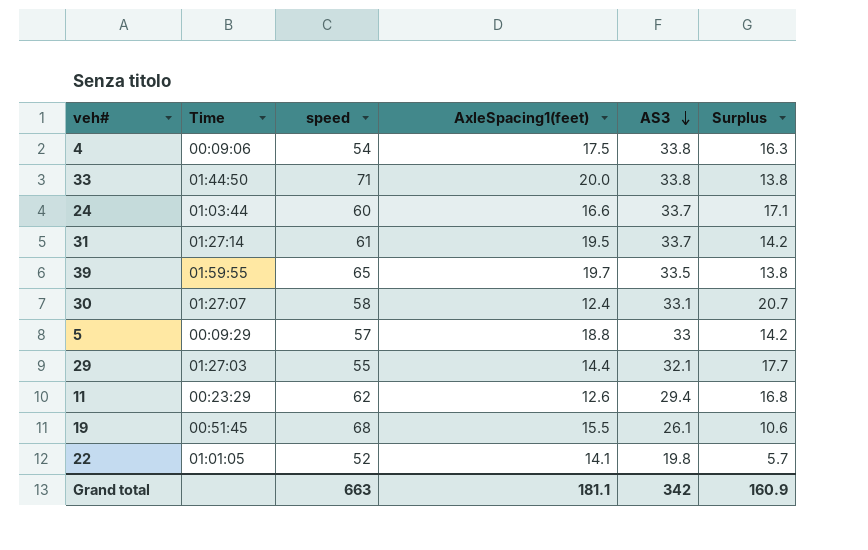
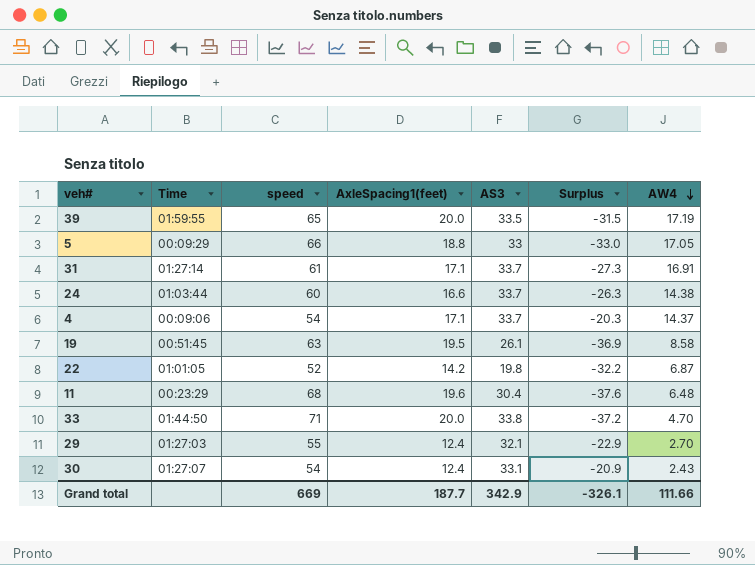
row order: AS3 descending -> AW4 descending
column Surplus | formula: [AS3] - [AxleSpacing1(feet)] -> [AS3] - [speed]
column AW4 | position: none -> 7
39 | AxleSpacing1(feet): 19.7 -> 20.0
5 | speed: 57 -> 66
31 | AxleSpacing1(feet): 19.5 -> 17.1
4 | AxleSpacing1(feet): 17.5 -> 17.1
4 | AS3: 33.8 -> 33.7
19 | speed: 68 -> 63
19 | AxleSpacing1(feet): 15.5 -> 19.5
22 | AxleSpacing1(feet): 14.1 -> 14.2
11 | speed: 62 -> 68
11 | AxleSpacing1(feet): 12.6 -> 19.6
11 | AS3: 29.4 -> 30.4
29 | AxleSpacing1(feet): 14.4 -> 12.4
30 | speed: 58 -> 54
Grand total | speed: 663 -> 669
Grand total | AxleSpacing1(feet): 181.1 -> 187.7
Grand total | AS3: 342 -> 342.9
Grand total | Surplus: 160.9 -> -326.1

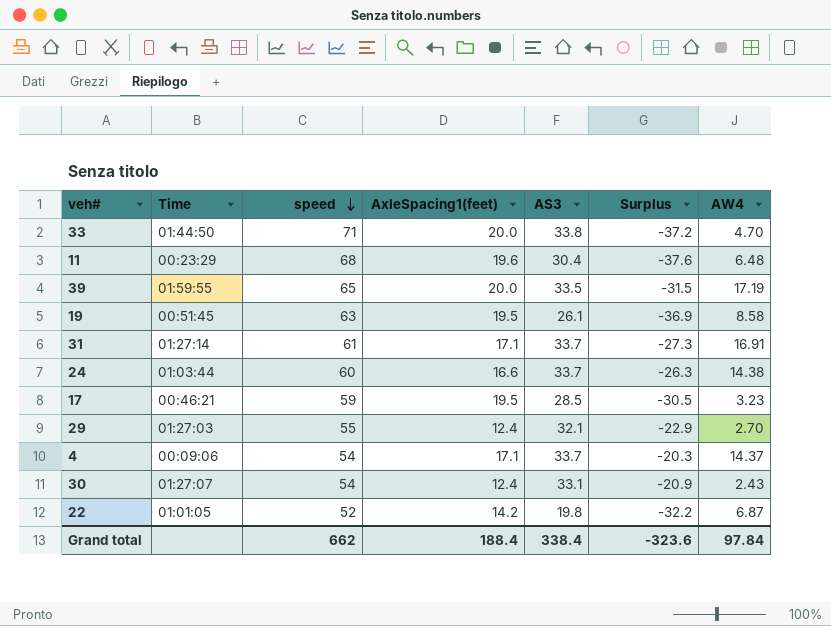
row order: AW4 descending -> speed descending
row 5: 00:09:29 | 66 | 18.8 | 33 | -33.0 | 17.05 -> none
row 17: none -> 00:46:21 | 59 | 19.5 | 28.5 | -30.5 | 3.23
Grand total | speed: 669 -> 662
Grand total | AxleSpacing1(feet): 187.7 -> 188.4
Grand total | AS3: 342.9 -> 338.4
Grand total | Surplus: -326.1 -> -323.6
Grand total | AW4: 111.66 -> 97.84

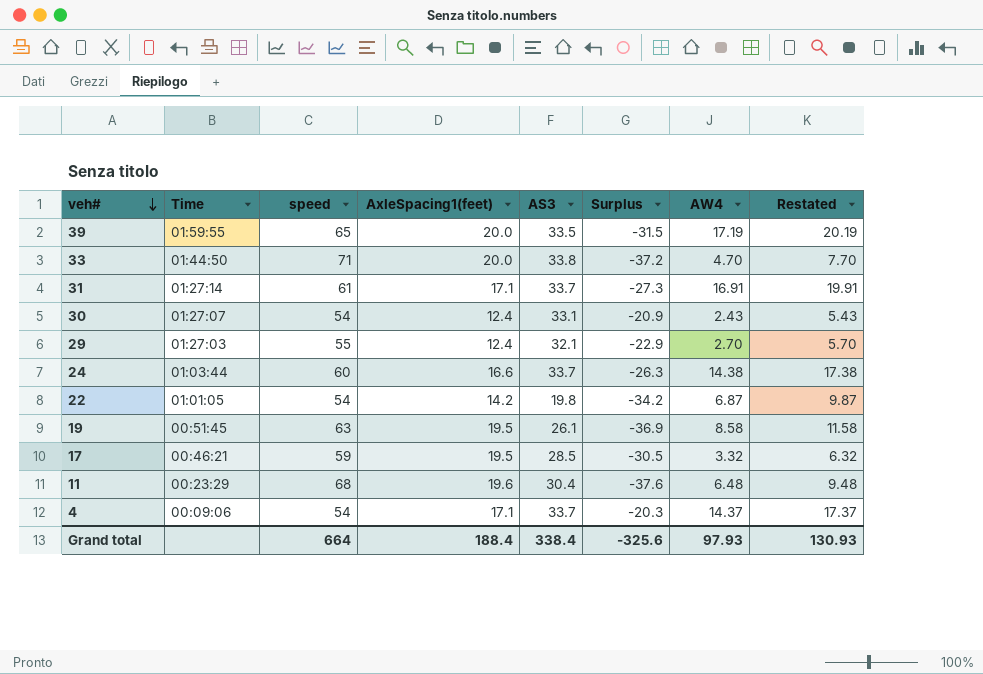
row order: speed descending -> veh# descending
column Restated | formula: none -> [AW4] + 3
22 | speed: 52 -> 54
22 | Surplus: -32.2 -> -34.2
17 | AW4: 3.23 -> 3.32
Grand total | speed: 662 -> 664
Grand total | Surplus: -323.6 -> -325.6
Grand total | AW4: 97.84 -> 97.93

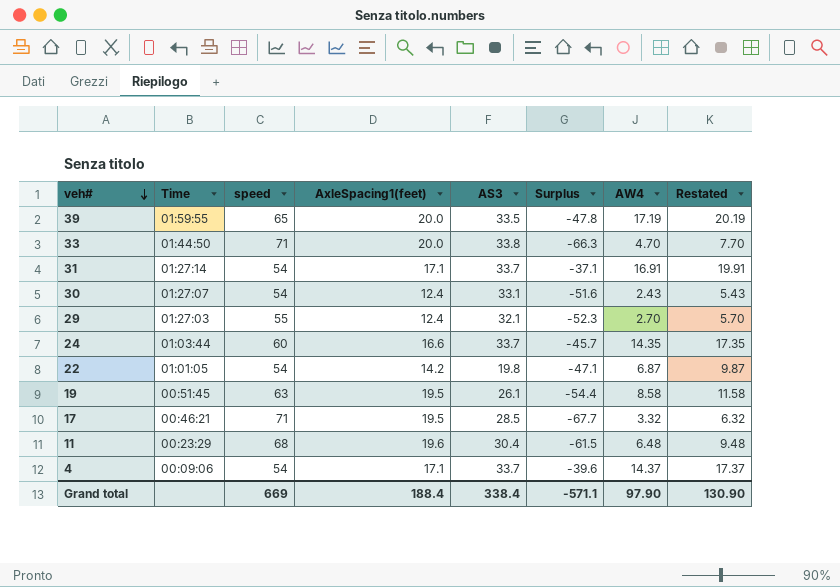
column Surplus | formula: [AS3] - [speed] -> [AW4] - [speed]
31 | speed: 61 -> 54
24 | AW4: 14.38 -> 14.35
24 | Restated: 17.38 -> 17.35
17 | speed: 59 -> 71
Grand total | speed: 664 -> 669
Grand total | Surplus: -325.6 -> -571.1
Grand total | AW4: 97.93 -> 97.90
Grand total | Restated: 130.93 -> 130.90

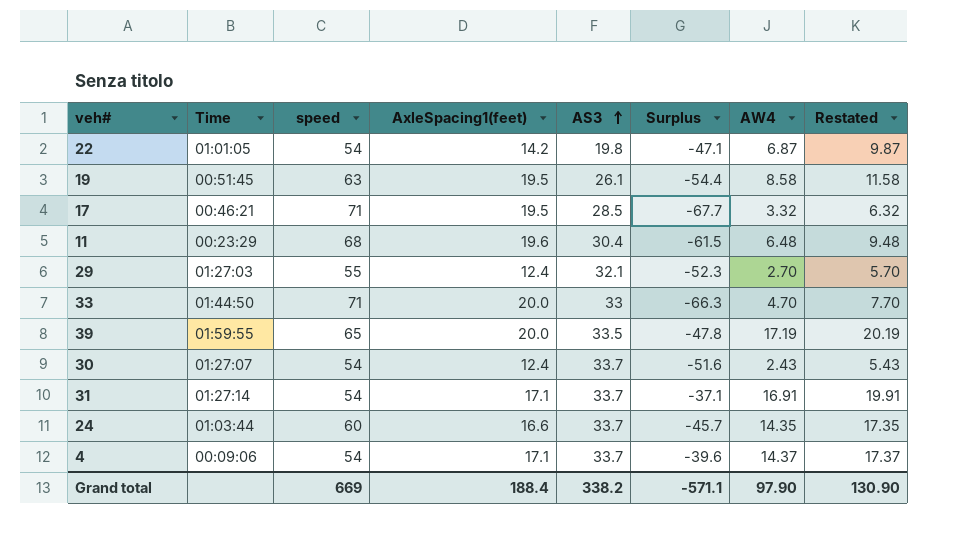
row order: veh# descending -> AS3 ascending
33 | AS3: 33.8 -> 33
30 | AS3: 33.1 -> 33.7
Grand total | AS3: 338.4 -> 338.2

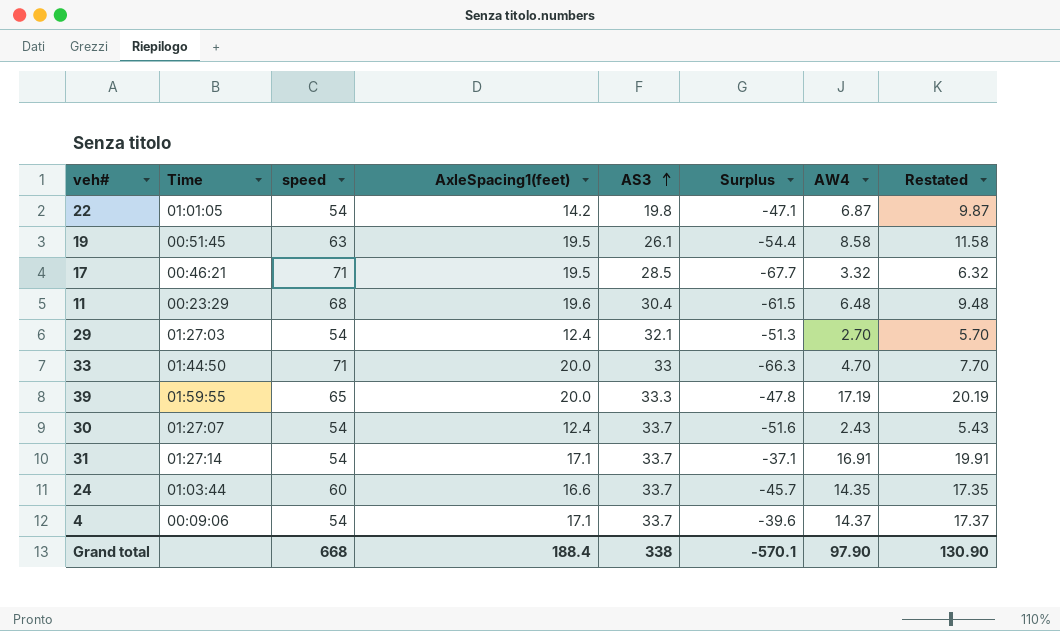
29 | speed: 55 -> 54
29 | Surplus: -52.3 -> -51.3
39 | AS3: 33.5 -> 33.3
Grand total | speed: 669 -> 668
Grand total | AS3: 338.2 -> 338
Grand total | Surplus: -571.1 -> -570.1

